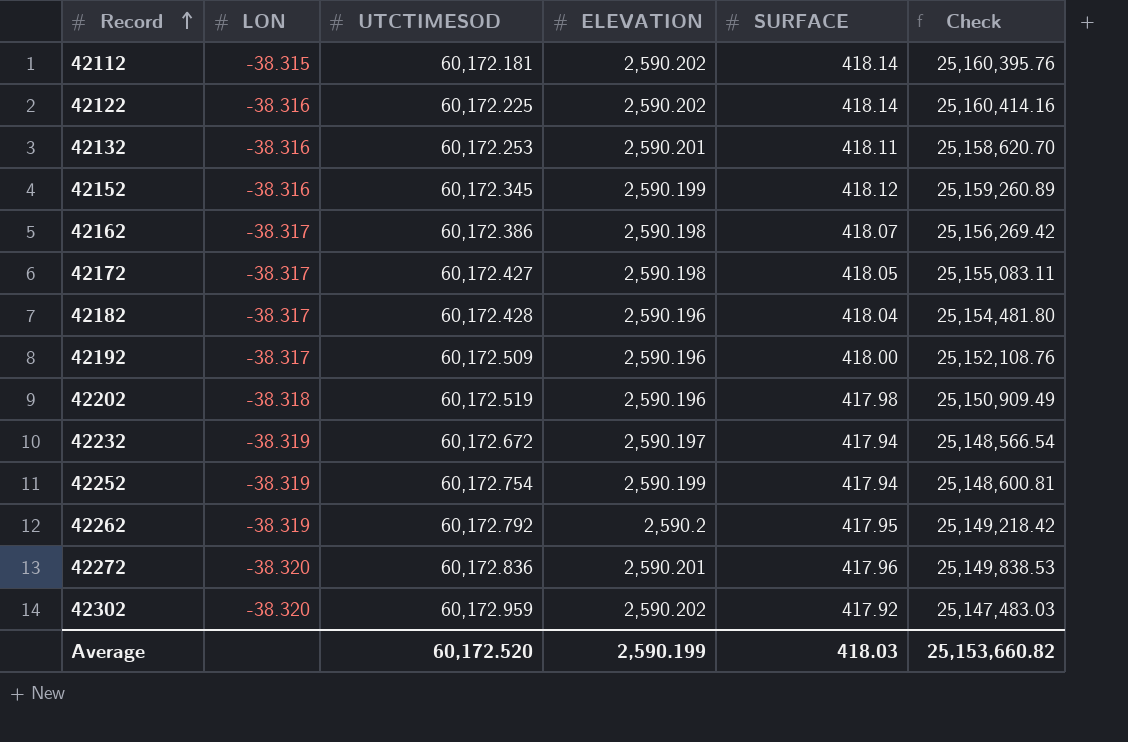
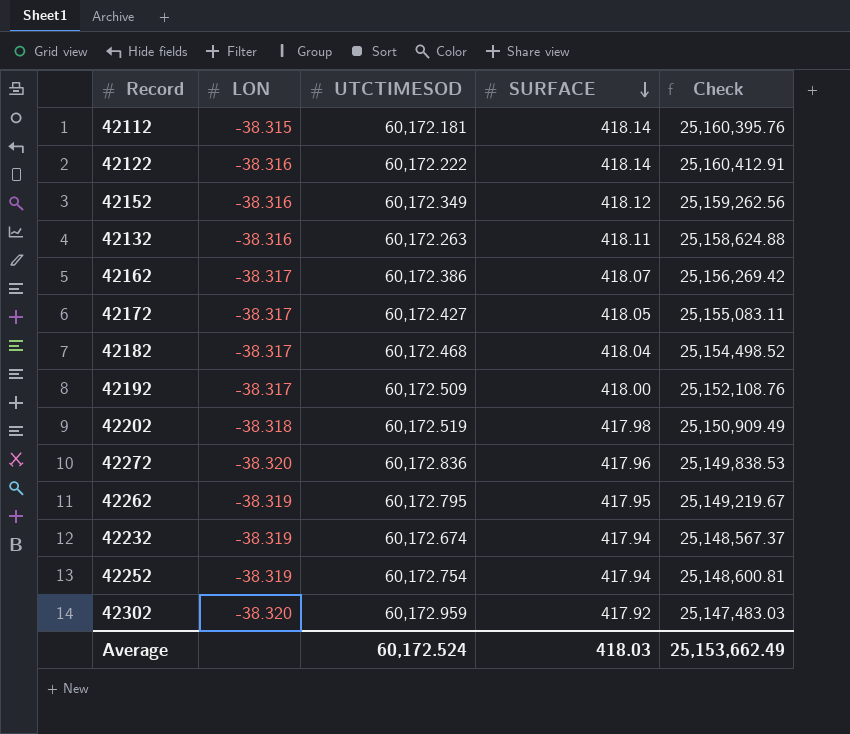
row order: Record ascending -> SURFACE descending
column ELEVATION | position: 4 -> none
42122 | UTCTIMESOD: 60,172.225 -> 60,172.222
42122 | Check: 25,160,414.16 -> 25,160,412.91
42152 | UTCTIMESOD: 60,172.345 -> 60,172.349
42152 | Check: 25,159,260.89 -> 25,159,262.56
42132 | UTCTIMESOD: 60,172.253 -> 60,172.263
42132 | Check: 25,158,620.70 -> 25,158,624.88
42182 | UTCTIMESOD: 60,172.428 -> 60,172.468
42182 | Check: 25,154,481.80 -> 25,154,498.52
42262 | UTCTIMESOD: 60,172.792 -> 60,172.795
42262 | Check: 25,149,218.42 -> 25,149,219.67
42232 | UTCTIMESOD: 60,172.672 -> 60,172.674
42232 | Check: 25,148,566.54 -> 25,148,567.37
Average | UTCTIMESOD: 60,172.520 -> 60,172.524
Average | Check: 25,153,660.82 -> 25,153,662.49

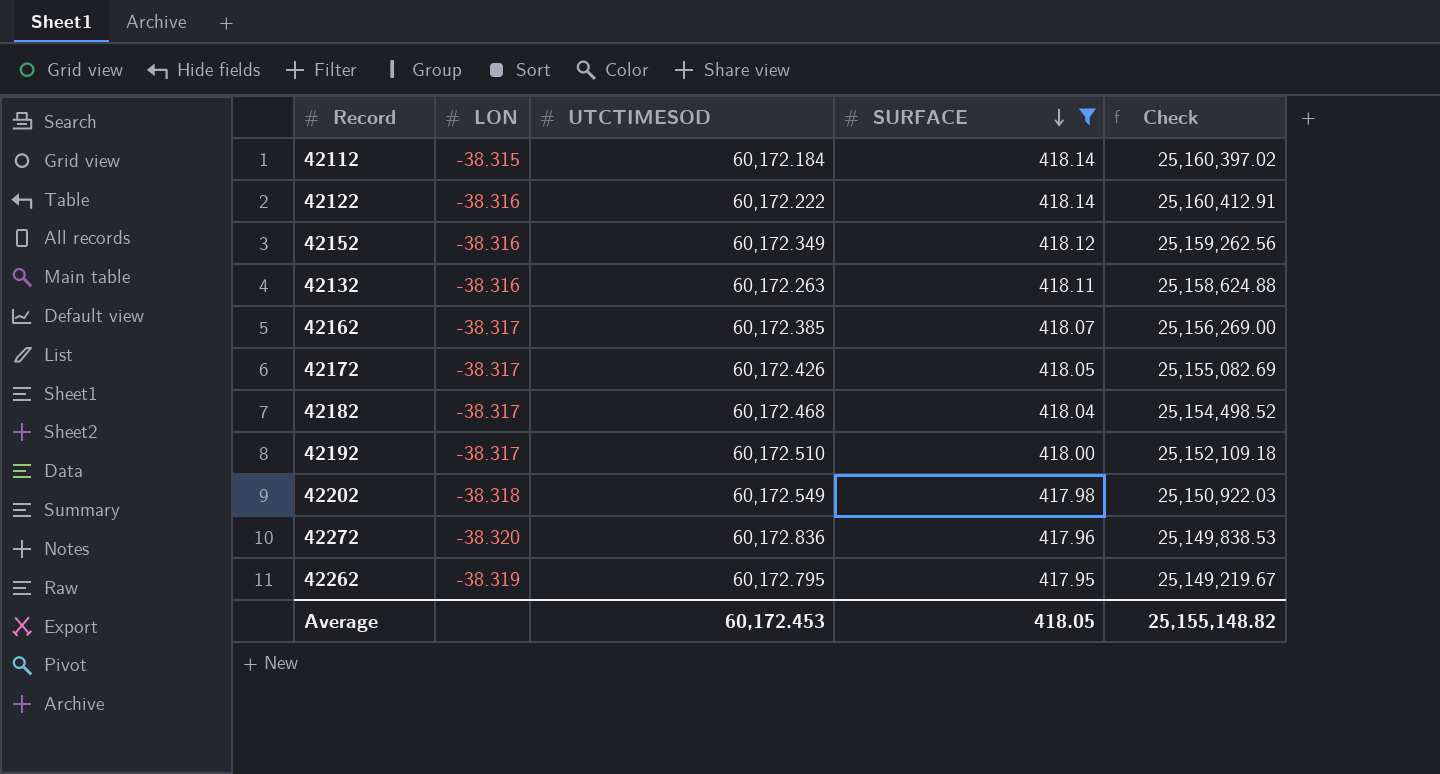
filter: none -> SURFACE >= 417.95
42112 | UTCTIMESOD: 60,172.181 -> 60,172.184
42112 | Check: 25,160,395.76 -> 25,160,397.02
42162 | UTCTIMESOD: 60,172.386 -> 60,172.385
42162 | Check: 25,156,269.42 -> 25,156,269.00
42172 | UTCTIMESOD: 60,172.427 -> 60,172.426
42172 | Check: 25,155,083.11 -> 25,155,082.69
42192 | UTCTIMESOD: 60,172.509 -> 60,172.510
42192 | Check: 25,152,108.76 -> 25,152,109.18
42202 | UTCTIMESOD: 60,172.519 -> 60,172.549
42202 | Check: 25,150,909.49 -> 25,150,922.03
Average | UTCTIMESOD: 60,172.524 -> 60,172.453
Average | SURFACE: 418.03 -> 418.05
Average | Check: 25,153,662.49 -> 25,155,148.82

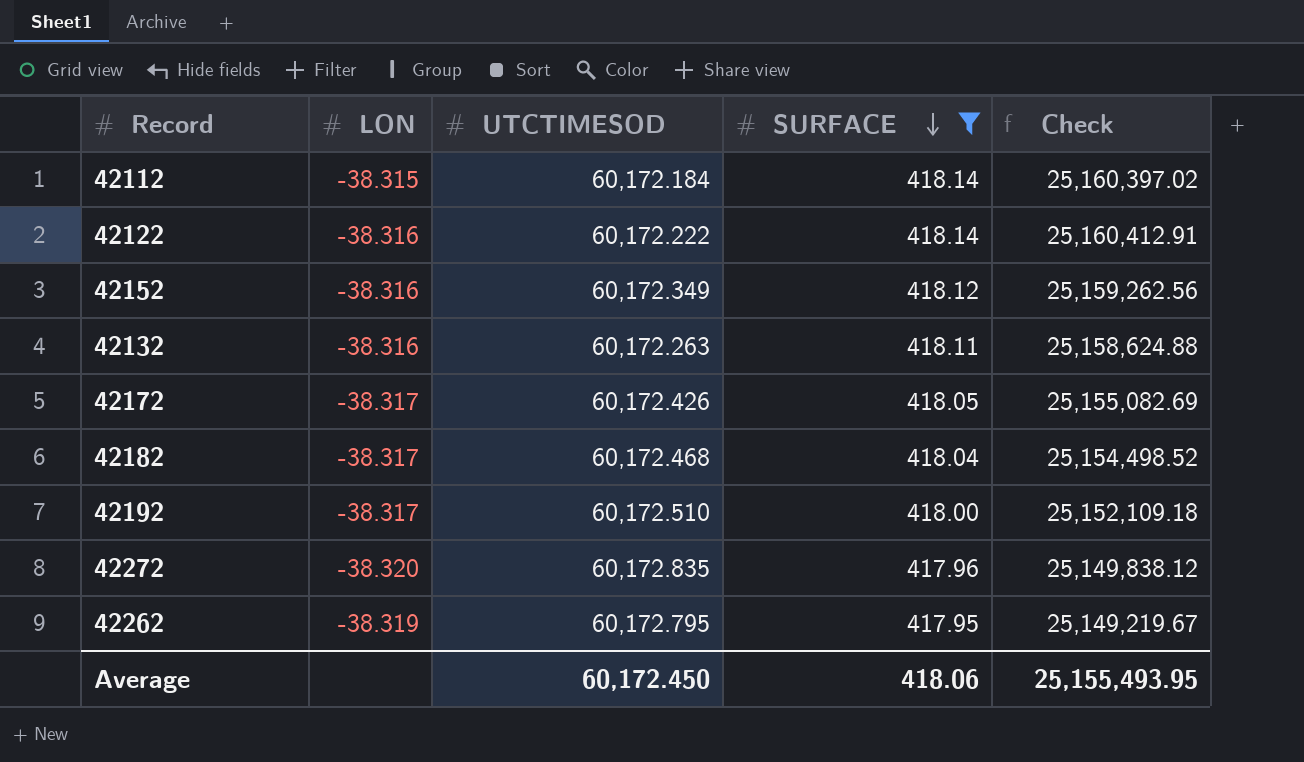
row 42162: -38.317 | 60,172.385 | 418.07 | 25,156,269.00 -> none
row 42202: -38.318 | 60,172.549 | 417.98 | 25,150,922.03 -> none
42272 | UTCTIMESOD: 60,172.836 -> 60,172.835
42272 | Check: 25,149,838.53 -> 25,149,838.12
Average | UTCTIMESOD: 60,172.453 -> 60,172.450
Average | SURFACE: 418.05 -> 418.06
Average | Check: 25,155,148.82 -> 25,155,493.95

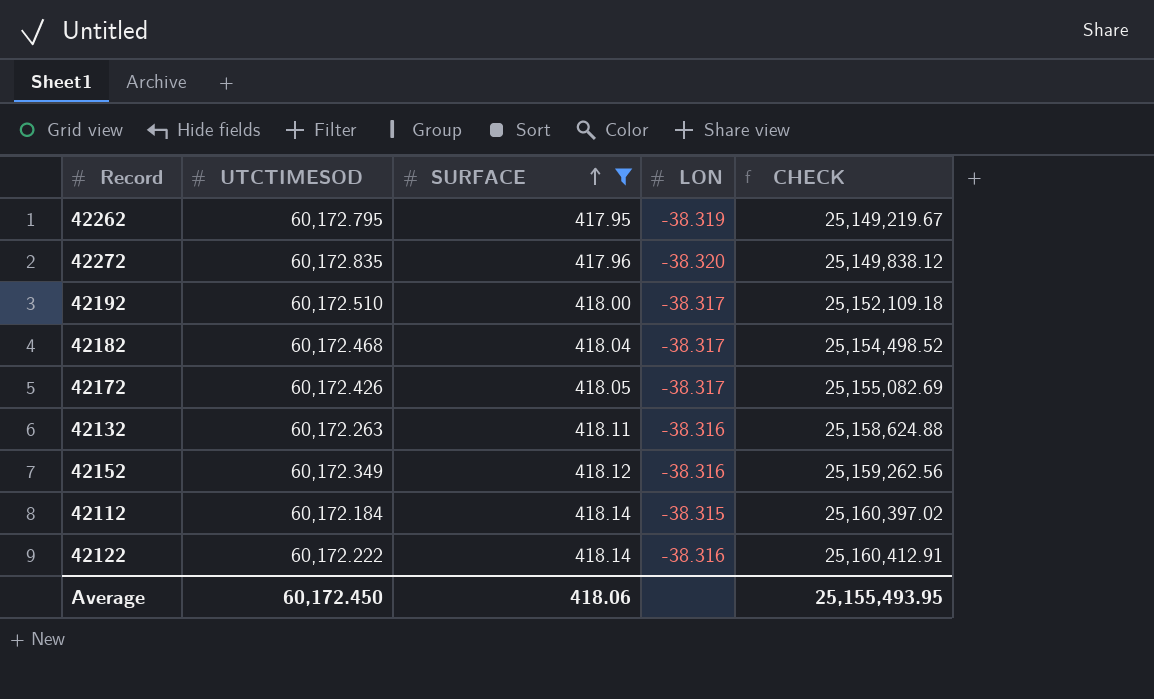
row order: SURFACE descending -> SURFACE ascending
column LON | position: 2 -> 4
column name: Check -> CHECK

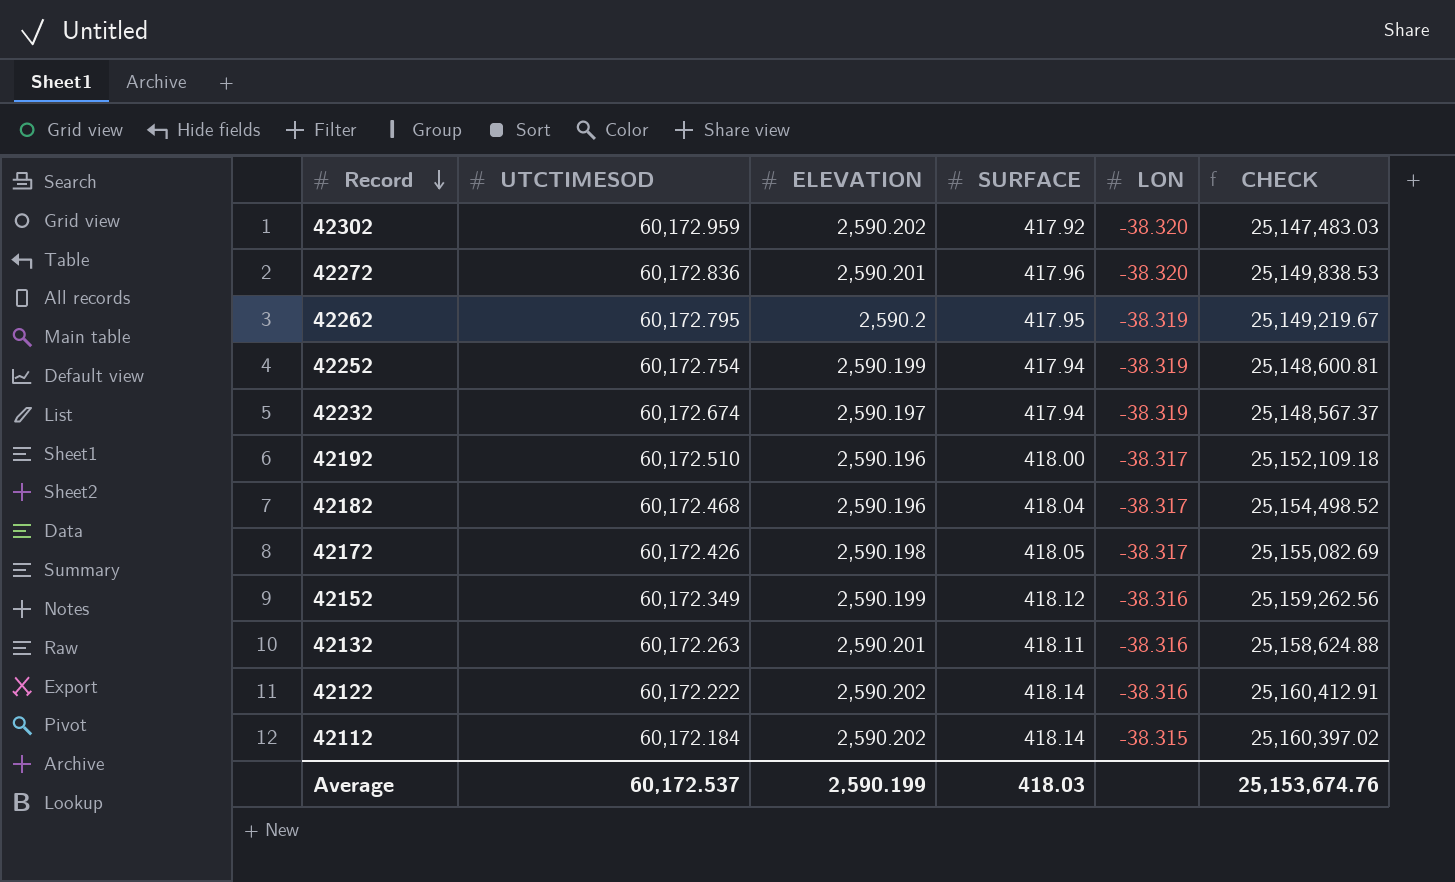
filter: SURFACE >= 417.95 -> none
row order: SURFACE ascending -> Record descending
column ELEVATION | position: none -> 3
42272 | UTCTIMESOD: 60,172.835 -> 60,172.836
42272 | CHECK: 25,149,838.12 -> 25,149,838.53
Average | UTCTIMESOD: 60,172.450 -> 60,172.537
Average | SURFACE: 418.06 -> 418.03
Average | CHECK: 25,155,493.95 -> 25,153,674.76

